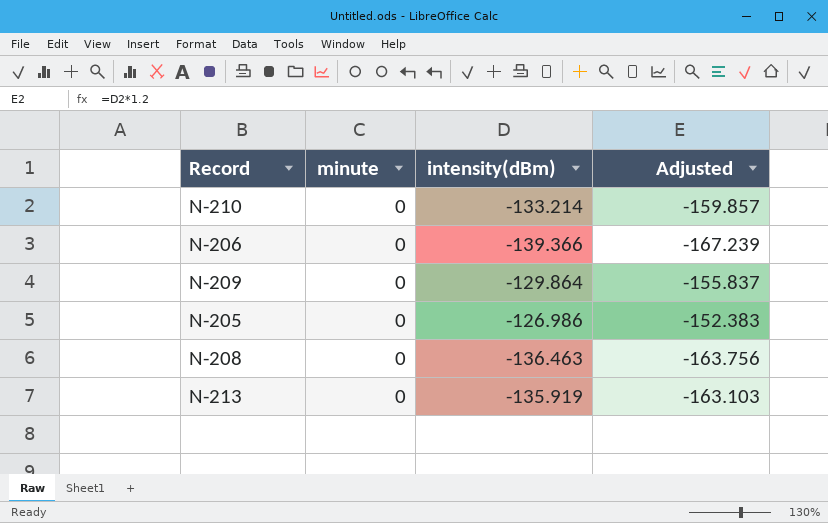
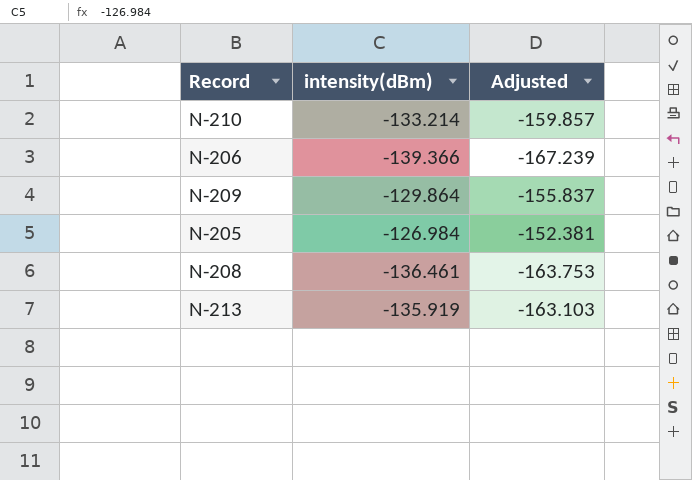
column minute | position: 2 -> none
N-205 | intensity(dBm): -126.986 -> -126.984
N-205 | Adjusted: -152.383 -> -152.381
N-208 | intensity(dBm): -136.463 -> -136.461
N-208 | Adjusted: -163.756 -> -163.753

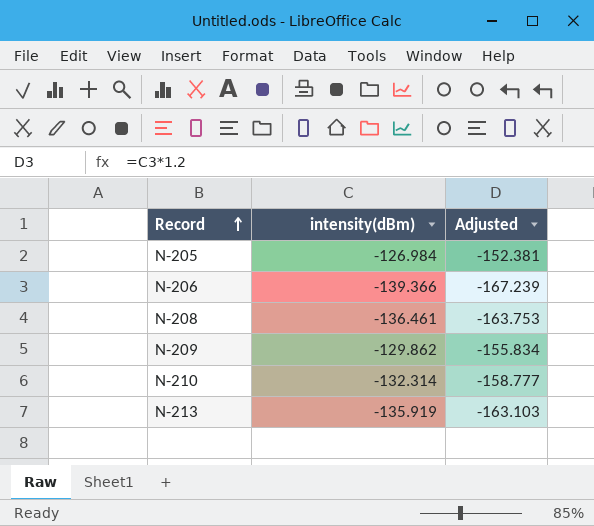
row order: none -> Record ascending
N-209 | intensity(dBm): -129.864 -> -129.862
N-209 | Adjusted: -155.837 -> -155.834
N-210 | intensity(dBm): -133.214 -> -132.314
N-210 | Adjusted: -159.857 -> -158.777

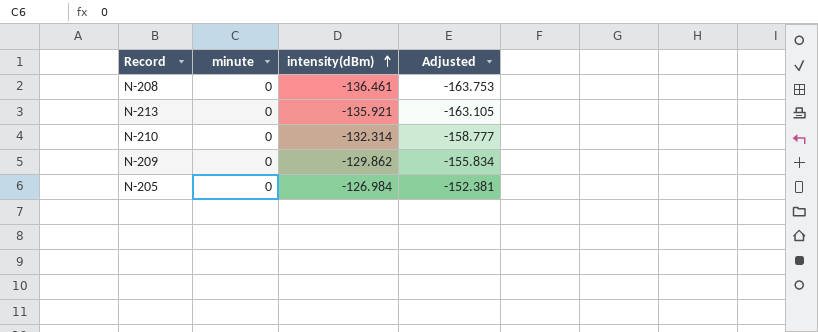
row order: Record ascending -> intensity(dBm) ascending
column minute | position: none -> 2
row N-206: -139.366 | -167.239 -> none
N-213 | intensity(dBm): -135.919 -> -135.921
N-213 | Adjusted: -163.103 -> -163.105

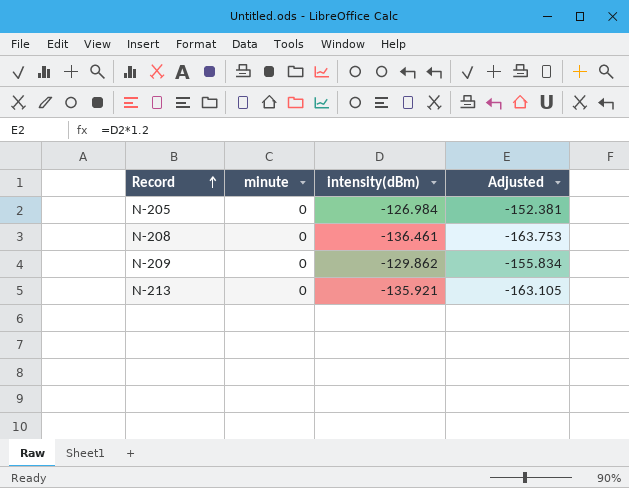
row order: intensity(dBm) ascending -> Record ascending
row N-210: 0 | -132.314 | -158.777 -> none

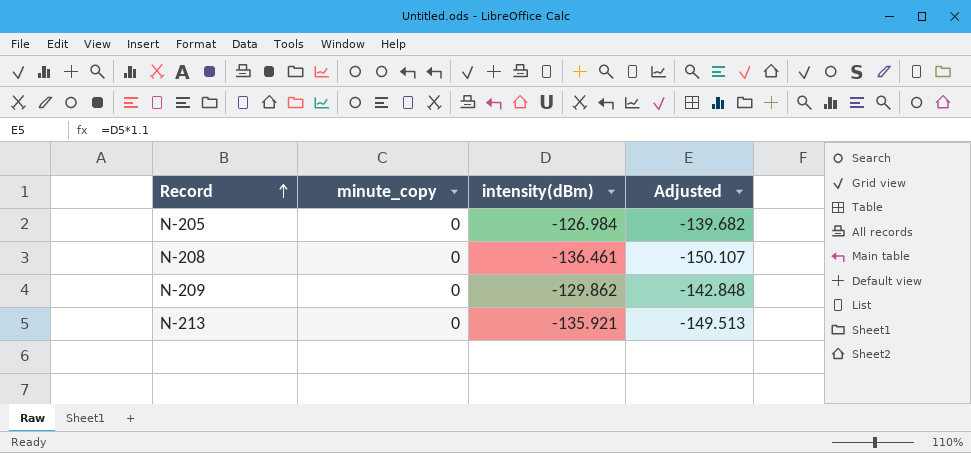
column name: minute -> minute_copy
column Adjusted | formula: [intensity(dBm)] * 1.2 -> [intensity(dBm)] * 1.1

